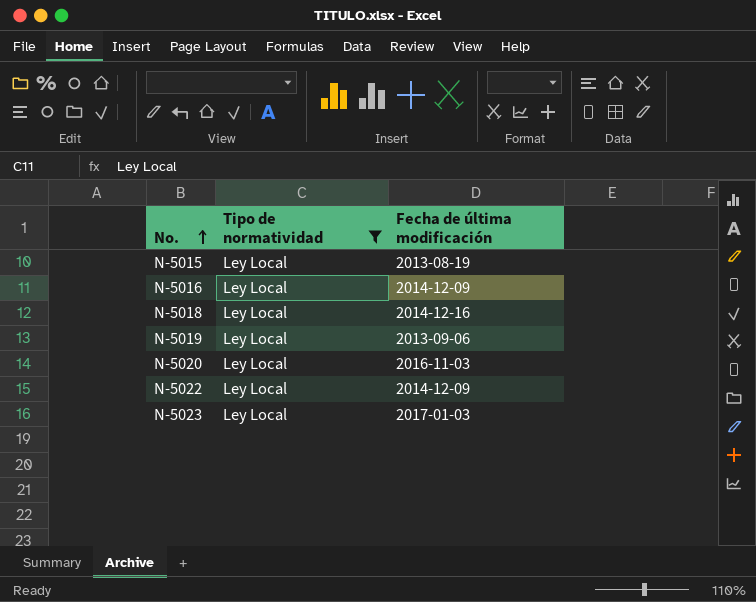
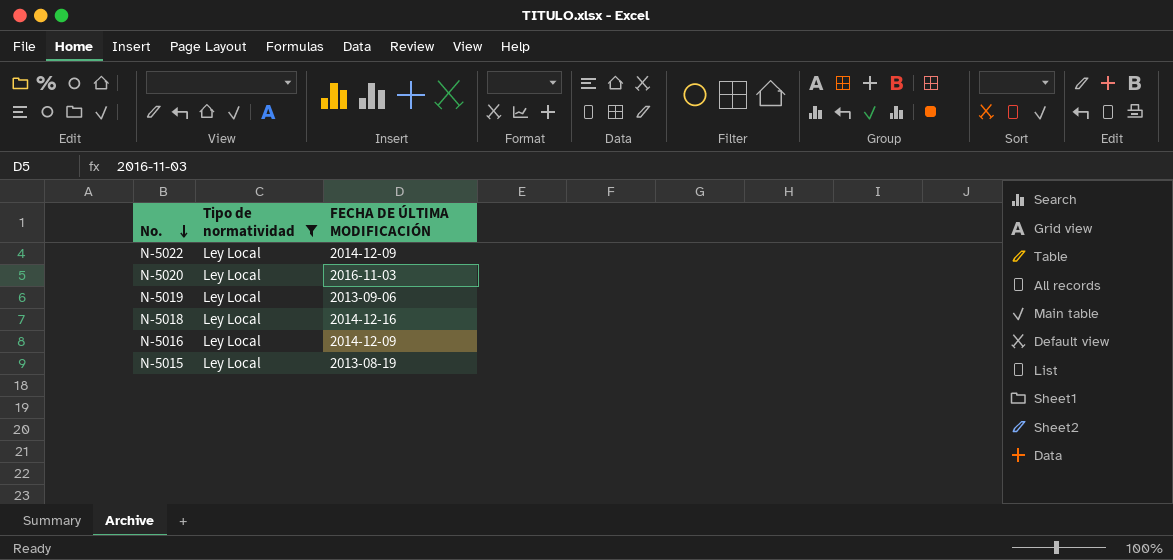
row order: No. ascending -> No. descending
column name: Fecha de última modificación -> FECHA DE ÚLTIMA MODIFICACIÓN
row N-5023: Ley Local | 2017-01-03 -> none

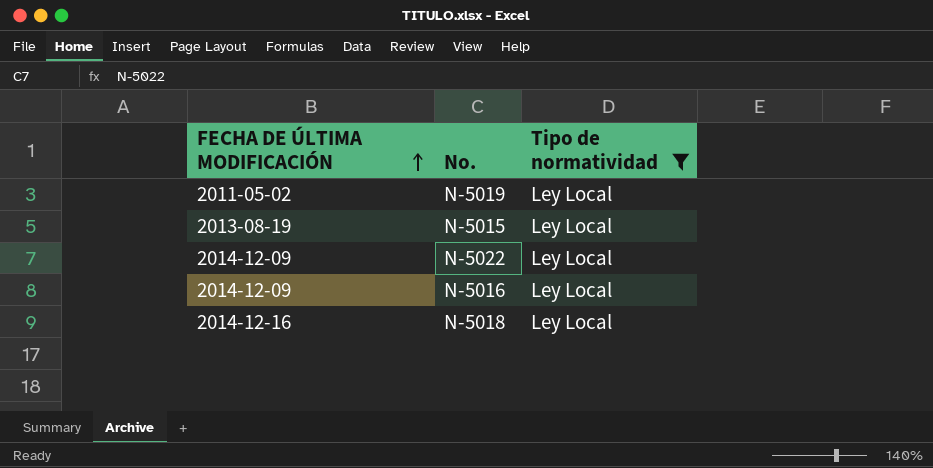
row order: No. descending -> FECHA DE ÚLTIMA MODIFICACIÓN ascending
column FECHA DE ÚLTIMA MODIFICACIÓN | position: 3 -> 1
row N-5020: Ley Local | 2016-11-03 -> none
N-5019 | FECHA DE ÚLTIMA MODIFICACIÓN: 2013-09-06 -> 2011-05-02

